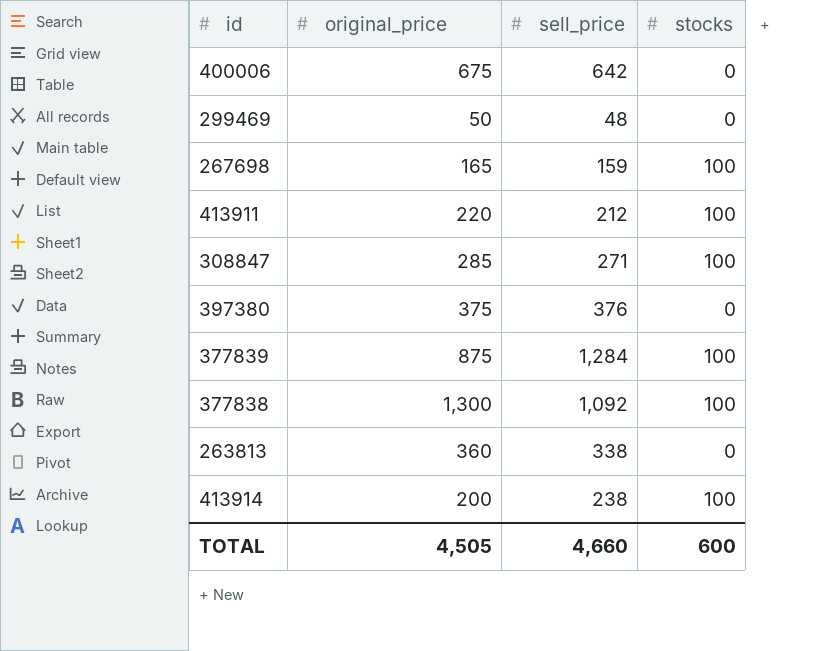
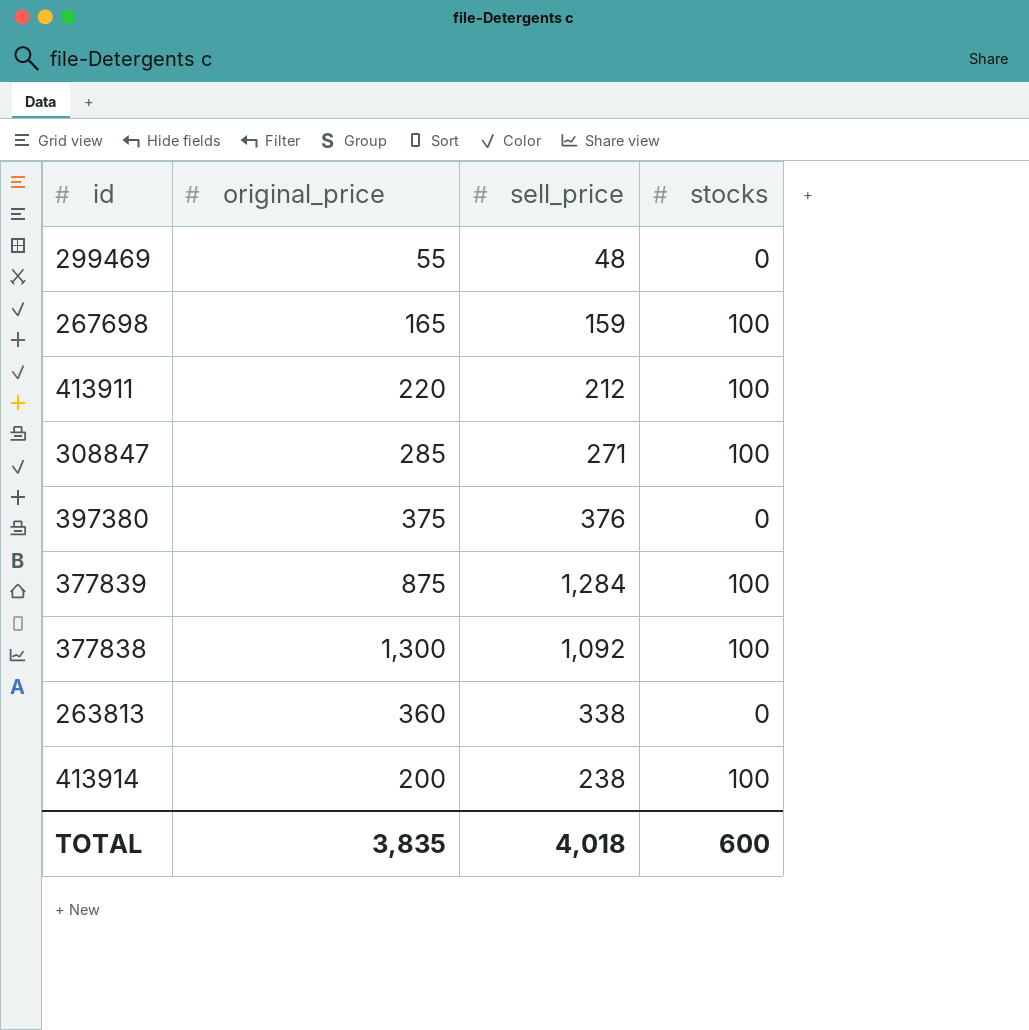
row 400006: 675 | 642 | 0 -> none
299469 | original_price: 50 -> 55
TOTAL | original_price: 4,505 -> 3,835
TOTAL | sell_price: 4,660 -> 4,018

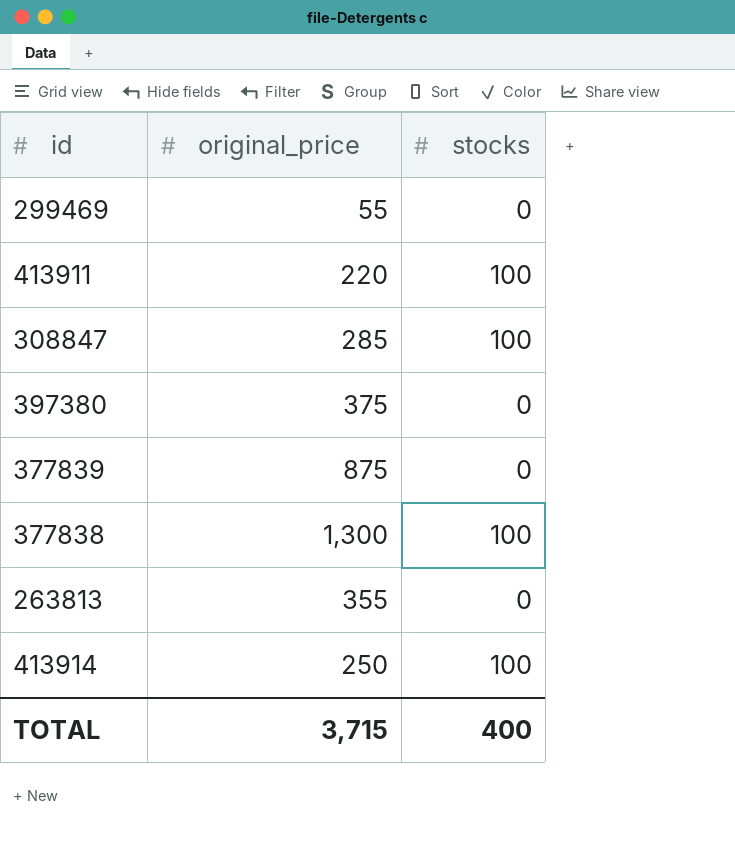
column sell_price | position: 3 -> none
row 267698: 165 | 159 | 100 -> none
377839 | stocks: 100 -> 0
263813 | original_price: 360 -> 355
413914 | original_price: 200 -> 250
TOTAL | original_price: 3,835 -> 3,715
TOTAL | stocks: 600 -> 400

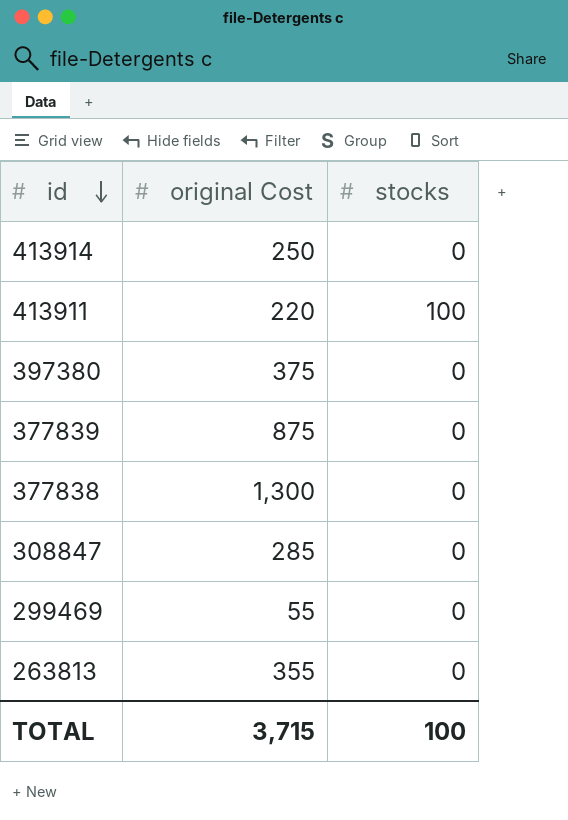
row order: none -> id descending
column name: original_price -> original Cost
413914 | stocks: 100 -> 0
377838 | stocks: 100 -> 0
308847 | stocks: 100 -> 0
TOTAL | stocks: 400 -> 100

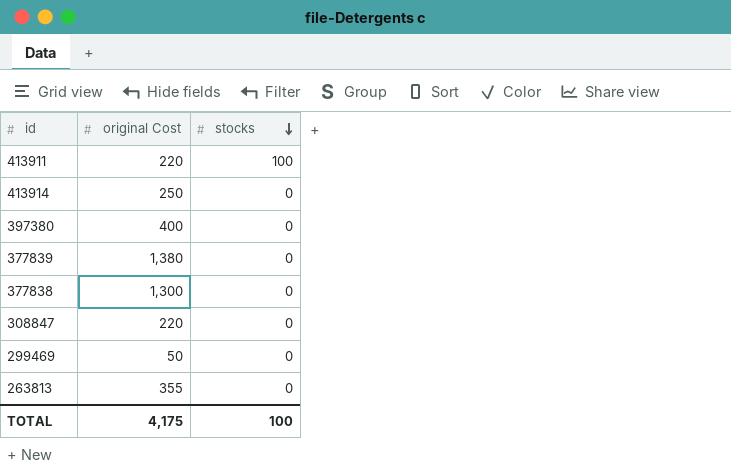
row order: id descending -> stocks descending
397380 | original Cost: 375 -> 400
377839 | original Cost: 875 -> 1,380
308847 | original Cost: 285 -> 220
299469 | original Cost: 55 -> 50
TOTAL | original Cost: 3,715 -> 4,175

